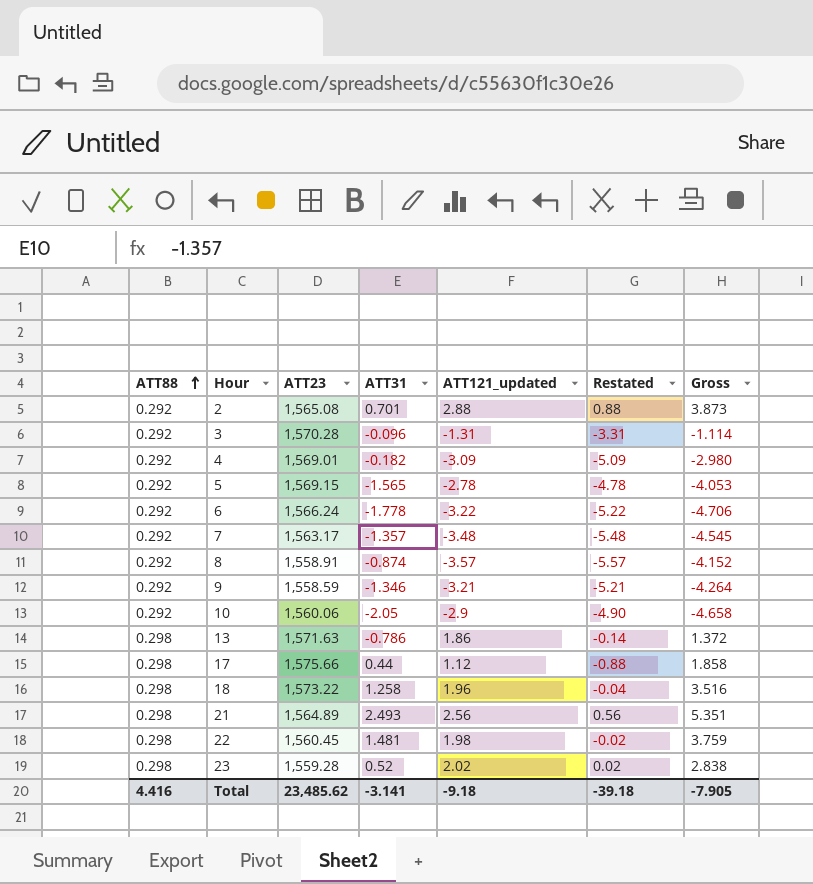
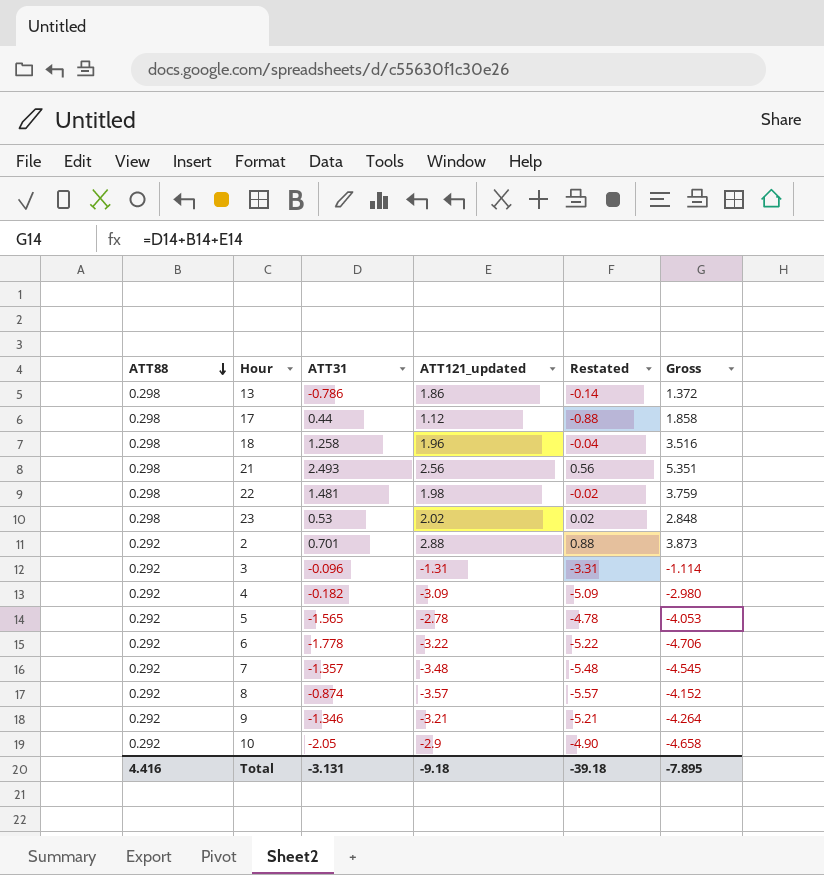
row order: ATT88 ascending -> ATT88 descending
column ATT23 | position: 3 -> none
23 | ATT31: 0.52 -> 0.53
23 | Gross: 2.838 -> 2.848
Total | ATT31: -3.141 -> -3.131
Total | Gross: -7.905 -> -7.895

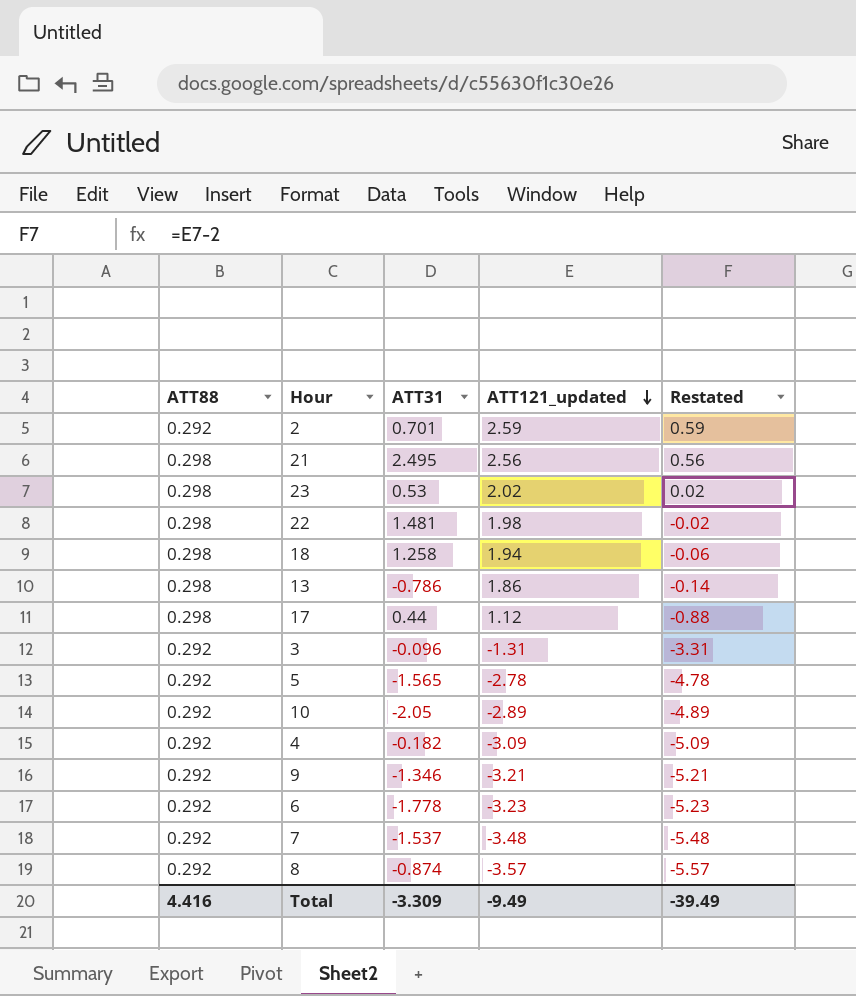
row order: ATT88 descending -> ATT121_updated descending
column Gross | formula: [ATT88] + [ATT31] + [ATT121_updated] -> none
2 | ATT121_updated: 2.88 -> 2.59
2 | Restated: 0.88 -> 0.59
21 | ATT31: 2.493 -> 2.495
18 | ATT121_updated: 1.96 -> 1.94
18 | Restated: -0.04 -> -0.06
10 | ATT121_updated: -2.9 -> -2.89
10 | Restated: -4.90 -> -4.89
6 | ATT121_updated: -3.22 -> -3.23
6 | Restated: -5.22 -> -5.23
7 | ATT31: -1.357 -> -1.537
Total | ATT31: -3.131 -> -3.309
Total | ATT121_updated: -9.18 -> -9.49
Total | Restated: -39.18 -> -39.49

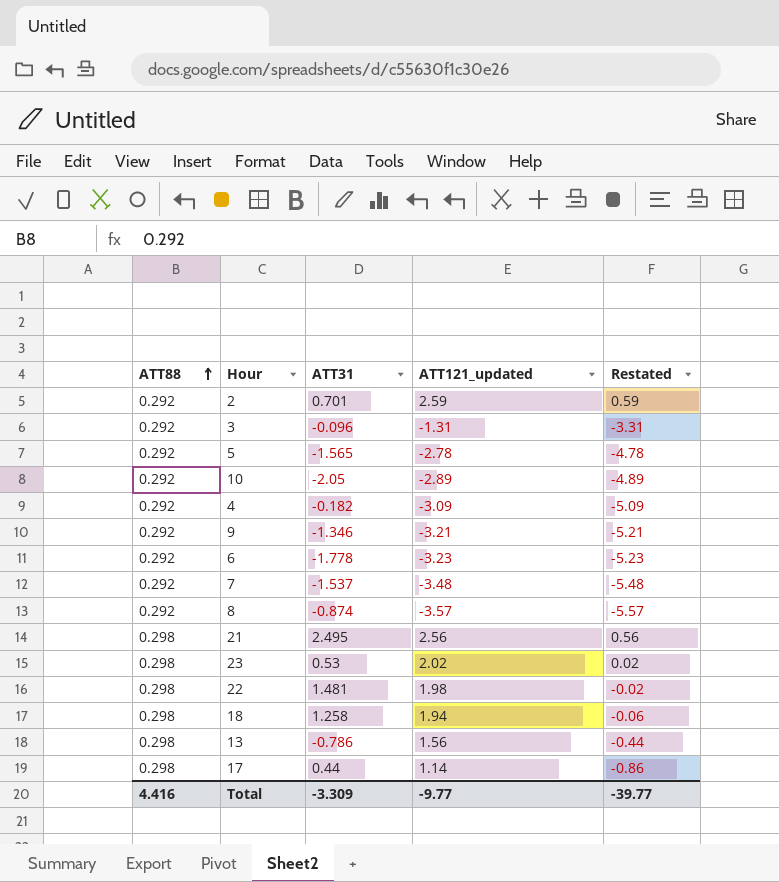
row order: ATT121_updated descending -> ATT88 ascending
13 | ATT121_updated: 1.86 -> 1.56
13 | Restated: -0.14 -> -0.44
17 | ATT121_updated: 1.12 -> 1.14
17 | Restated: -0.88 -> -0.86
Total | ATT121_updated: -9.49 -> -9.77
Total | Restated: -39.49 -> -39.77

